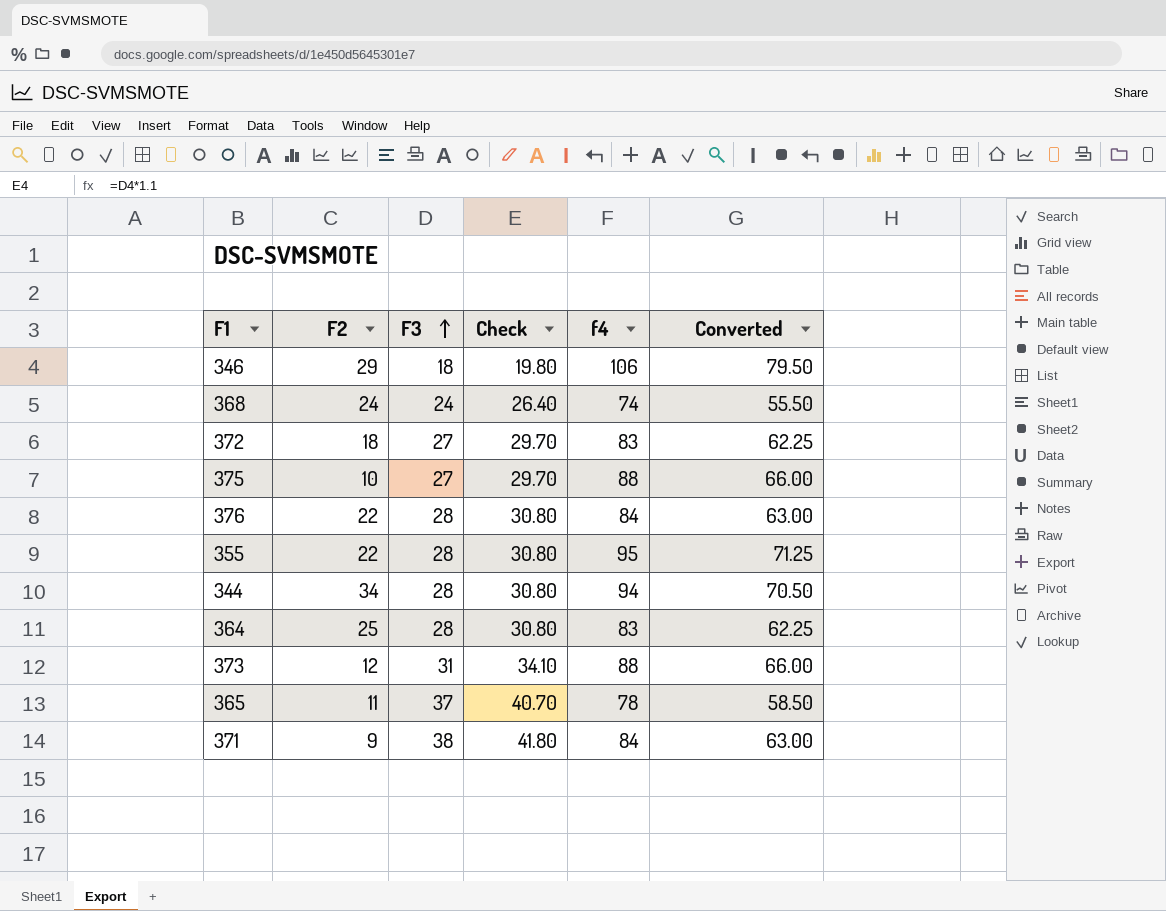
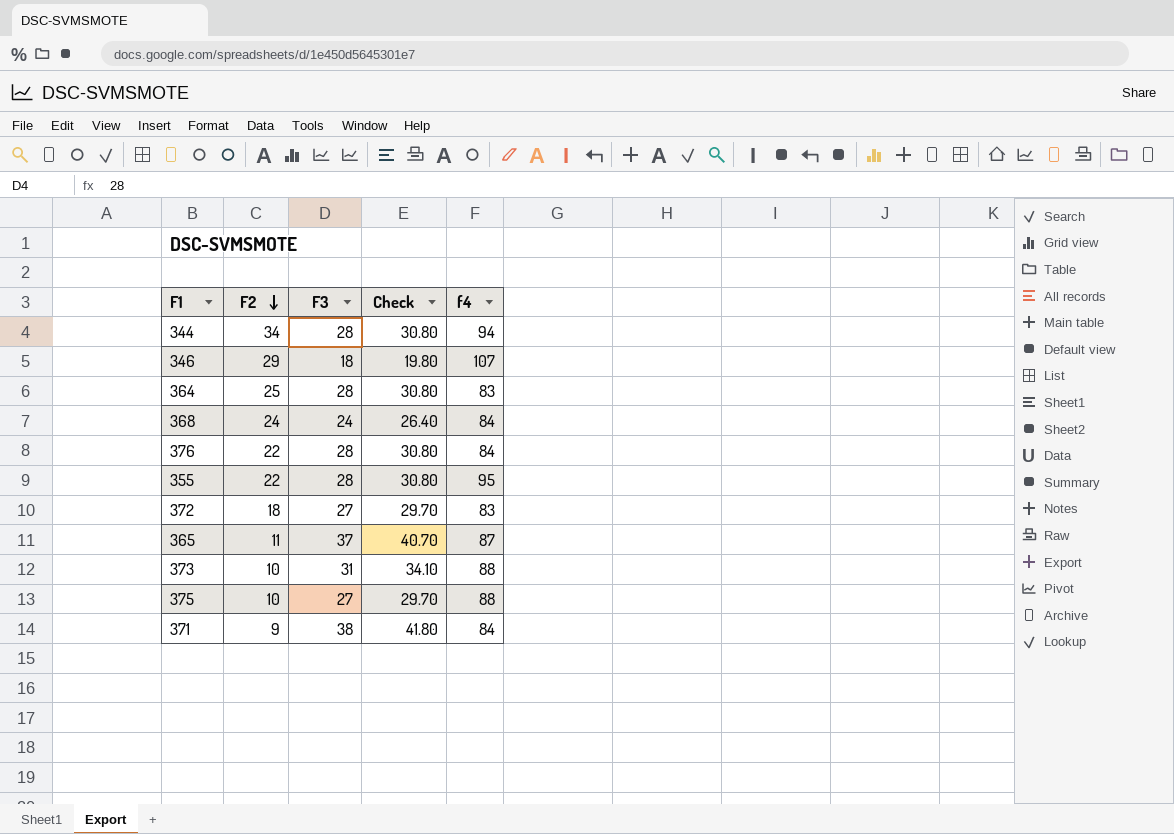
row order: F3 ascending -> F2 descending
column Converted | formula: [f4] * 0.75 -> none
346 | f4: 106 -> 107
368 | f4: 74 -> 84
365 | f4: 78 -> 87
373 | F2: 12 -> 10

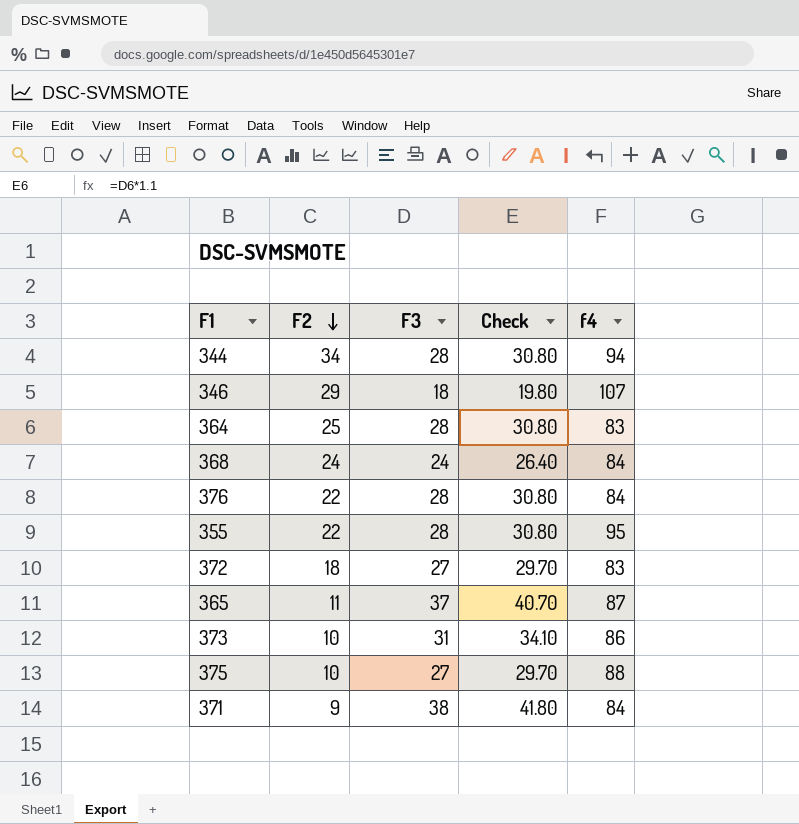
373 | f4: 88 -> 86

